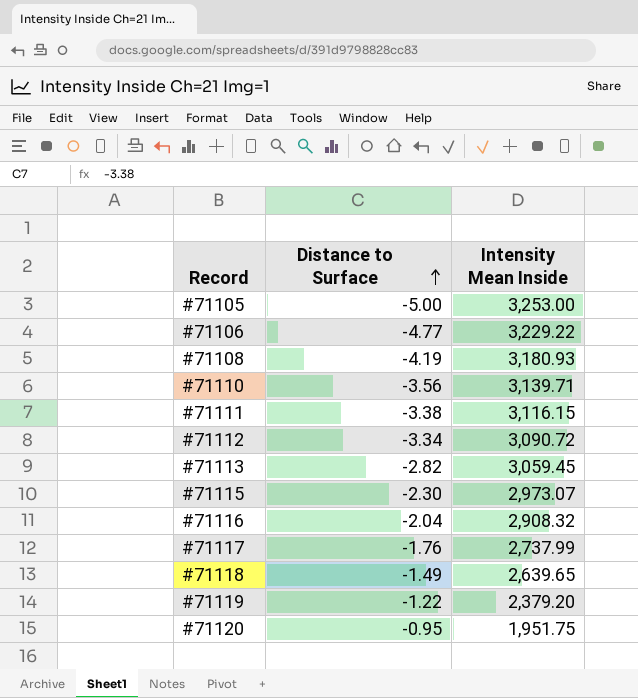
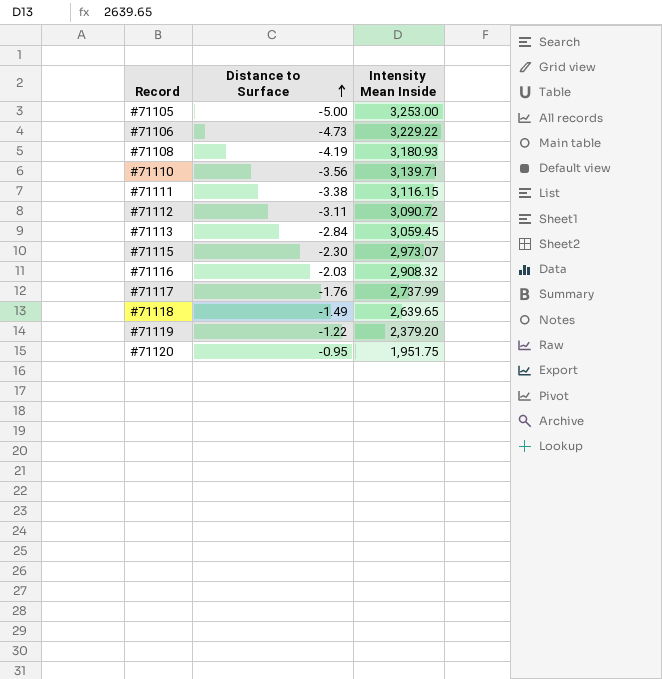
#71106 | Distance to Surface: -4.77 -> -4.73
#71112 | Distance to Surface: -3.34 -> -3.11
#71113 | Distance to Surface: -2.82 -> -2.84
#71116 | Distance to Surface: -2.04 -> -2.03

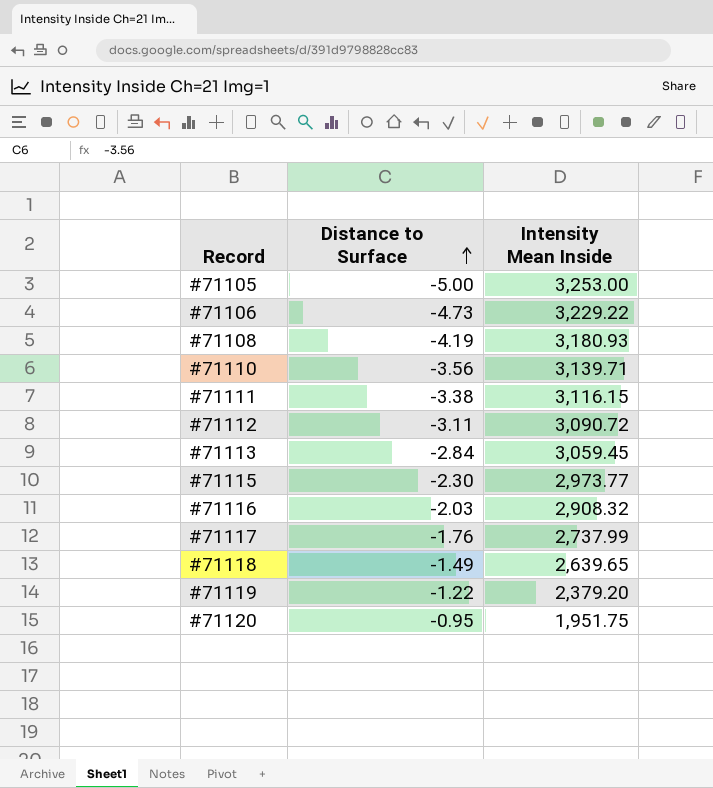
#71115 | Intensity Mean Inside: 2,973.07 -> 2,973.77

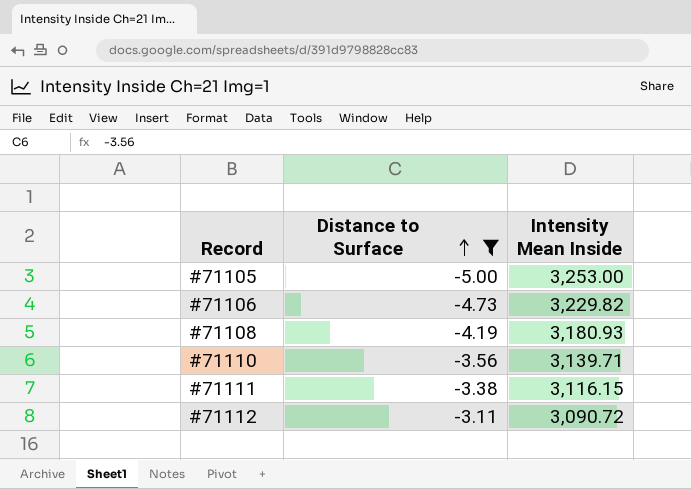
filter: none -> Distance to Surface <= -3.11
#71106 | Intensity Mean Inside: 3,229.22 -> 3,229.82

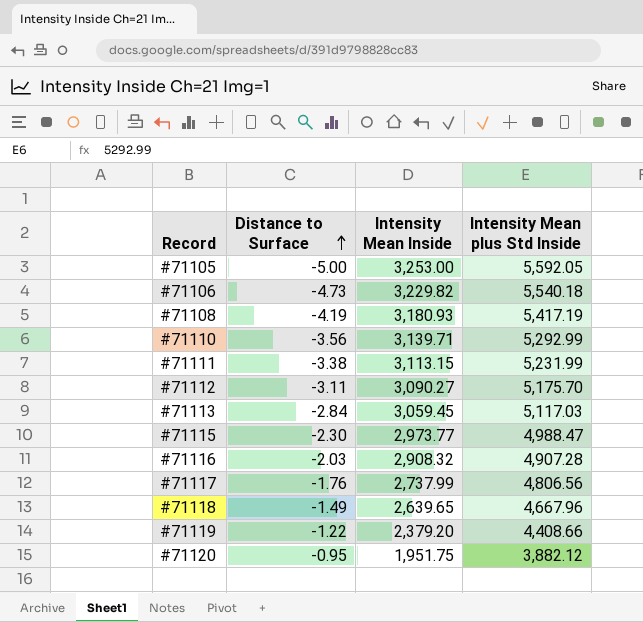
filter: Distance to Surface <= -3.11 -> none
column Intensity Mean plus Std Inside | position: none -> 4
#71111 | Intensity Mean Inside: 3,116.15 -> 3,113.15
#71112 | Intensity Mean Inside: 3,090.72 -> 3,090.27

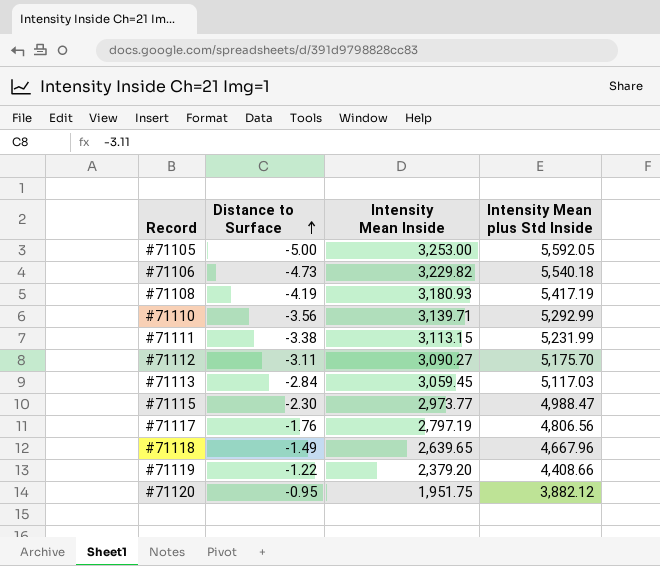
row #71116: -2.03 | 2,908.32 | 4,907.28 -> none
#71117 | Intensity Mean Inside: 2,737.99 -> 2,797.19

